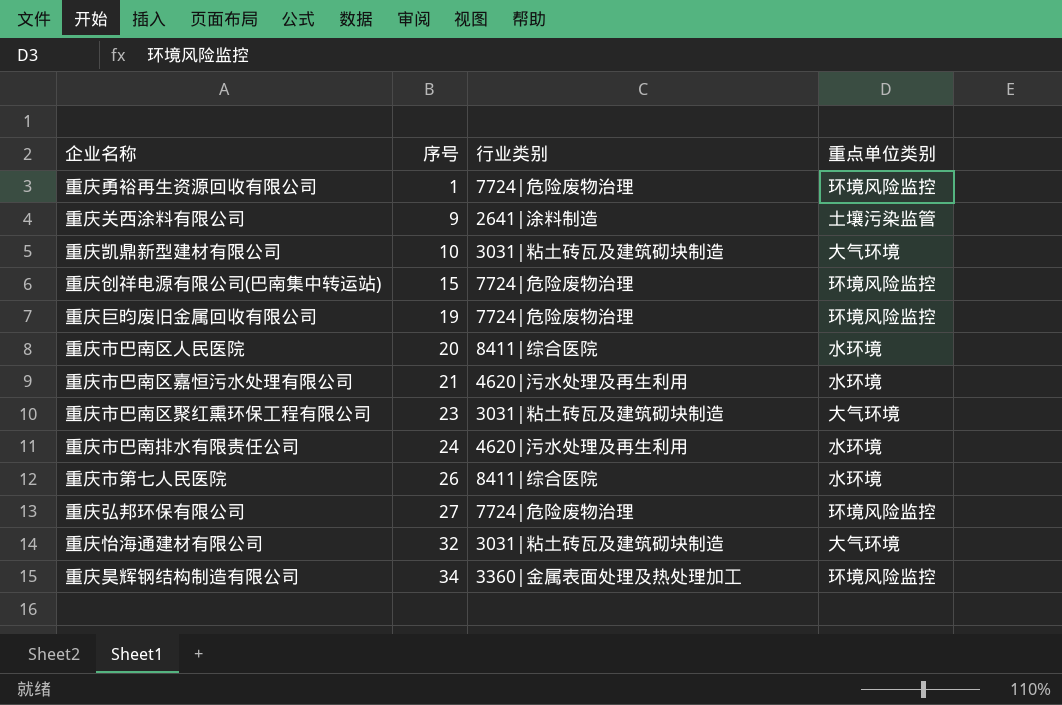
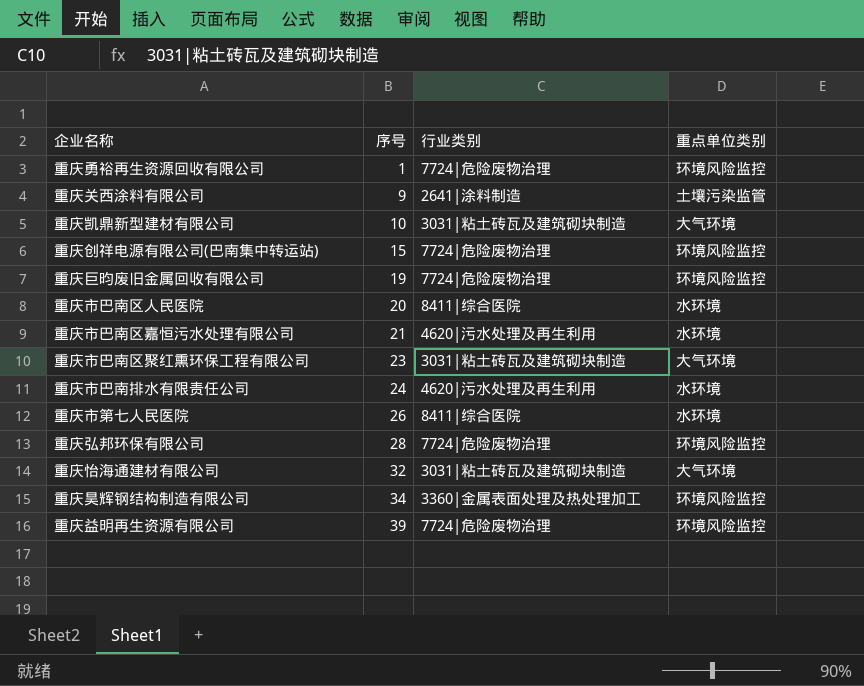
重庆弘邦环保有限公司 | 序号: 27 -> 28
row 重庆益明再生资源有限公司: none -> 39 | 7724|危险废物治理 | 环境风险监控

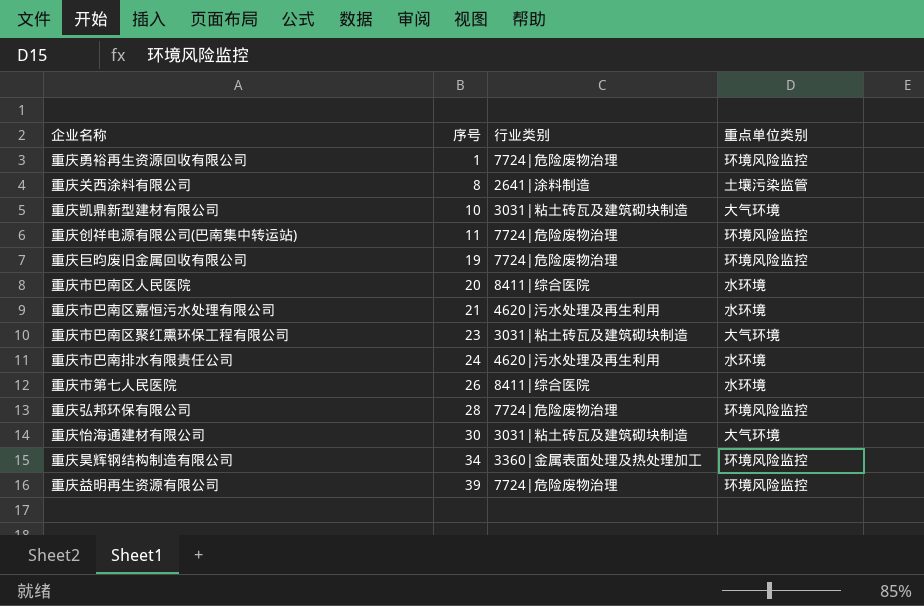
重庆关西涂料有限公司 | 序号: 9 -> 8
重庆创祥电源有限公司(巴南集中转运站) | 序号: 15 -> 11
重庆怡海通建材有限公司 | 序号: 32 -> 30

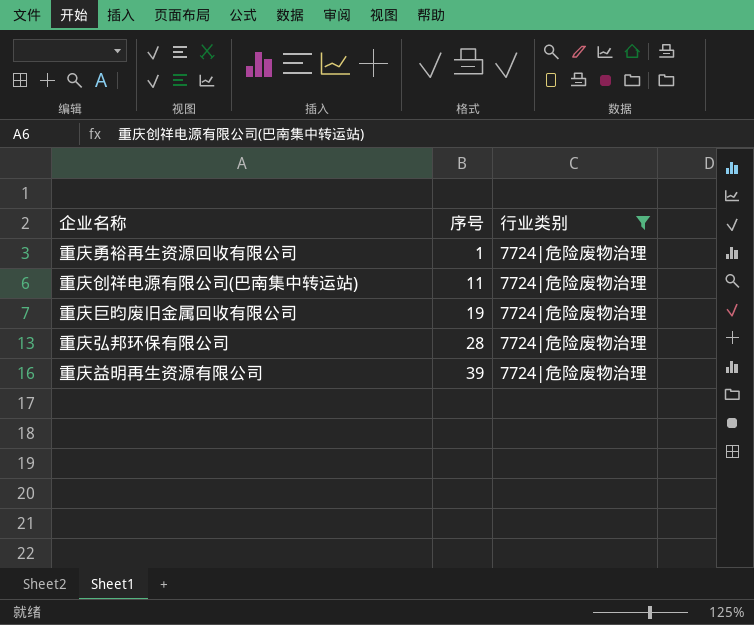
filter: none -> 行业类别 = 7724|危险废物治理
column 重点单位类别 | position: 4 -> none

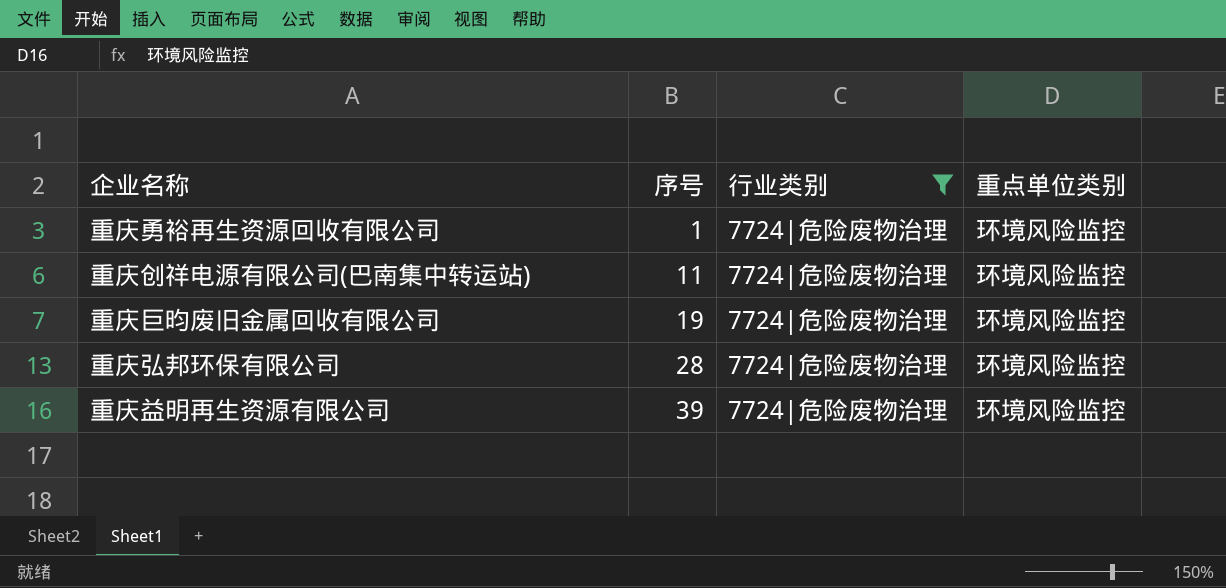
column 重点单位类别 | position: none -> 4

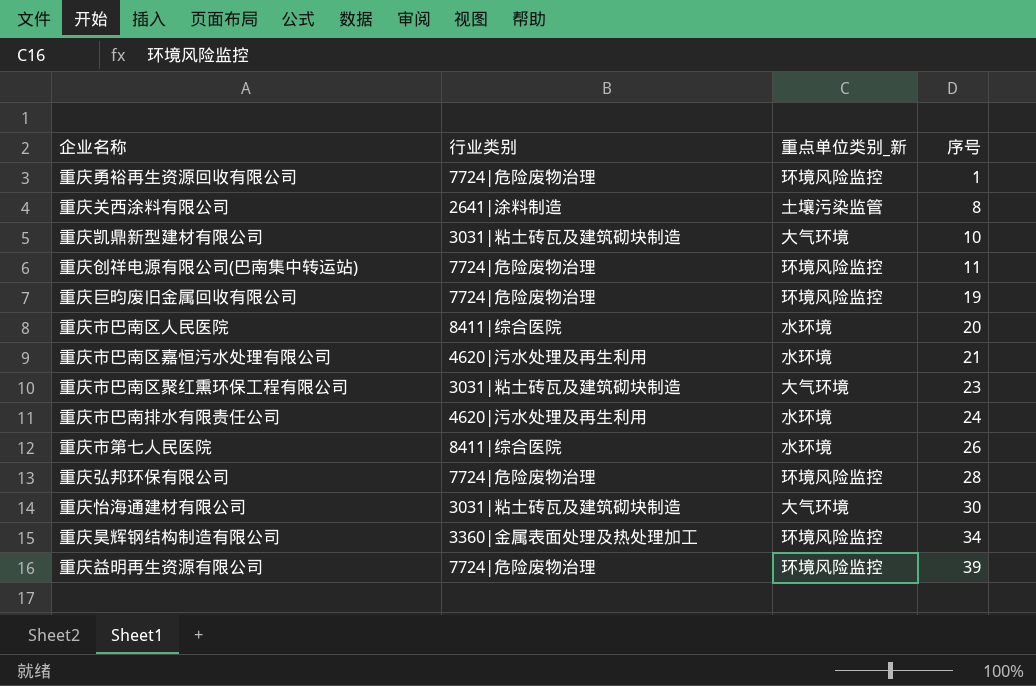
filter: 行业类别 = 7724|危险废物治理 -> none
column name: 重点单位类别 -> 重点单位类别_新
column 序号 | position: 2 -> 4

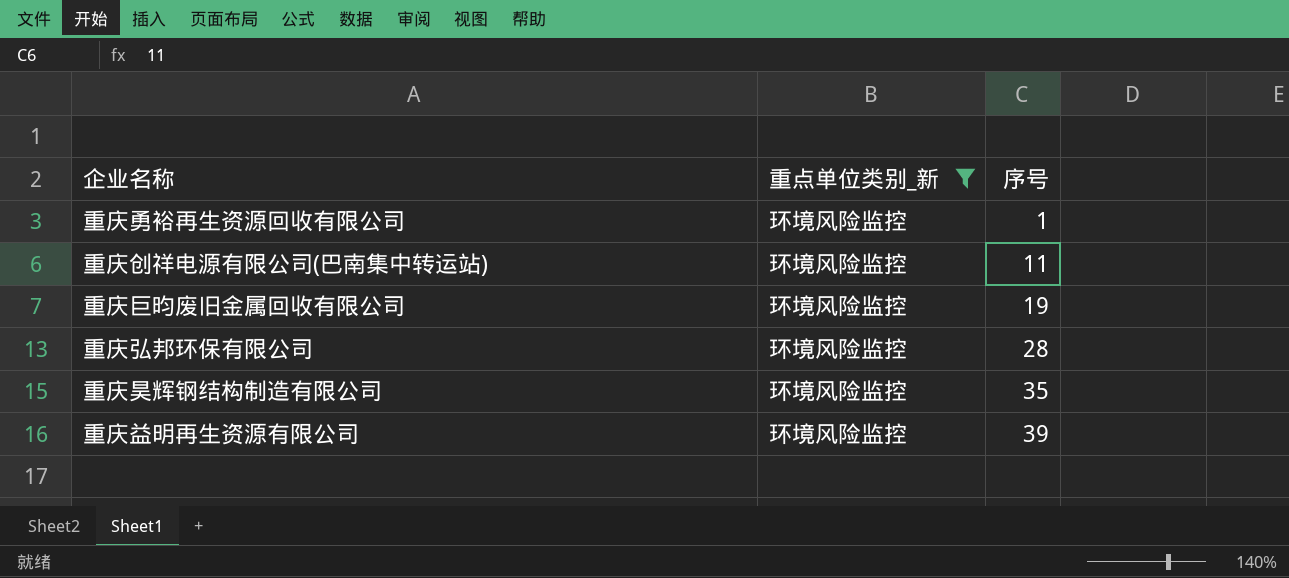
filter: none -> 重点单位类别_新 = 环境风险监控
column 行业类别 | position: 2 -> none
重庆昊辉钢结构制造有限公司 | 序号: 34 -> 35

